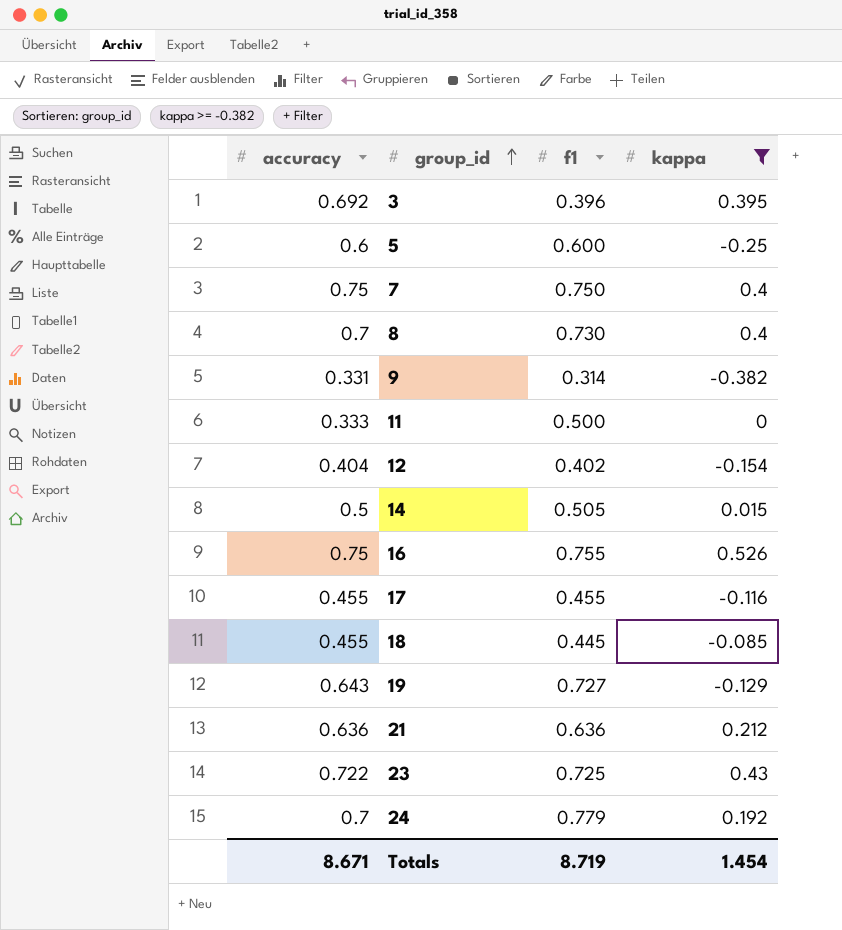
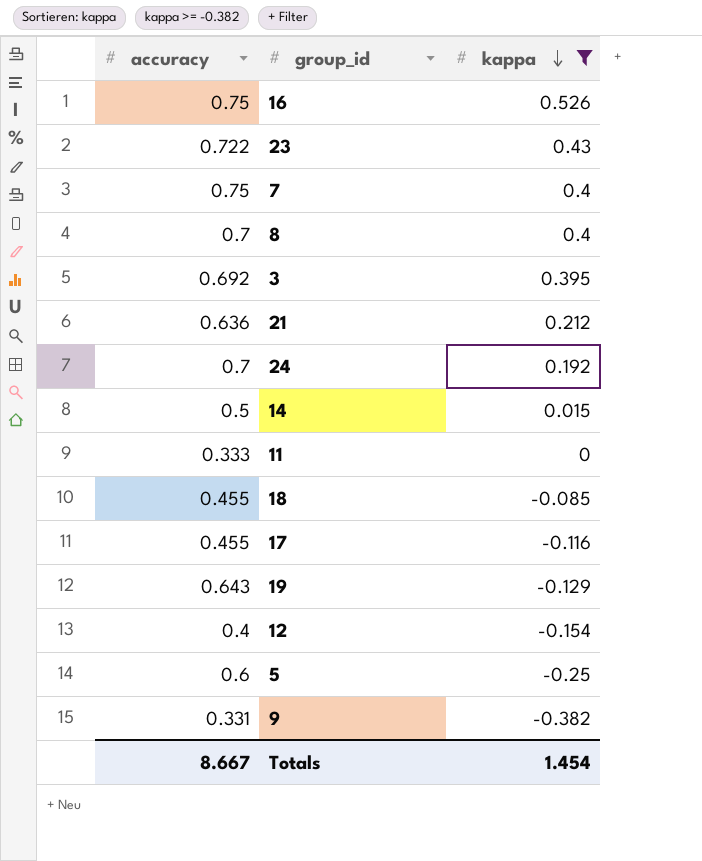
row order: group_id ascending -> kappa descending
column f1 | position: 3 -> none
12 | accuracy: 0.404 -> 0.4
Totals | accuracy: 8.671 -> 8.667

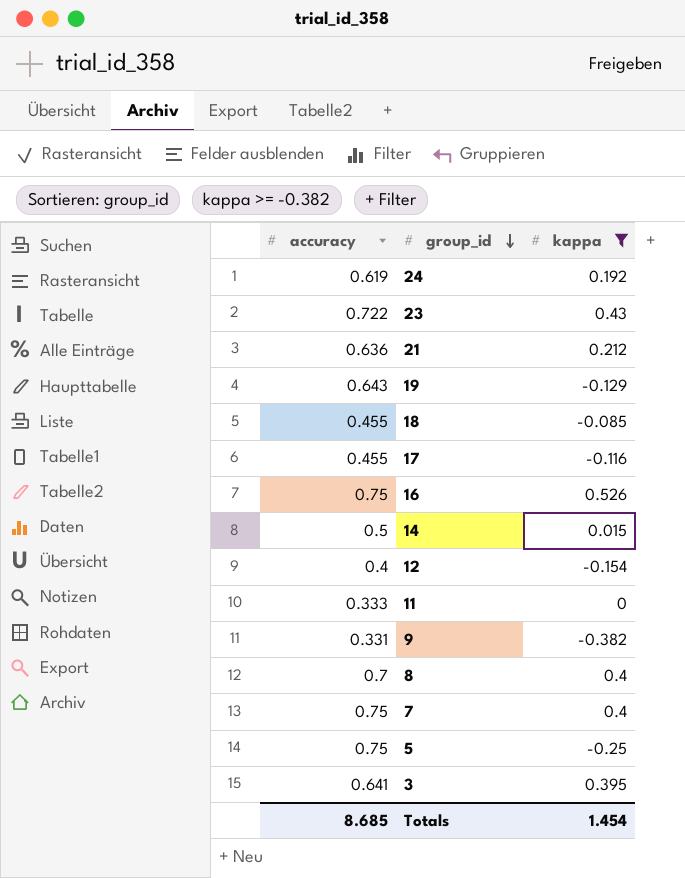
row order: kappa descending -> group_id descending
24 | accuracy: 0.7 -> 0.619
5 | accuracy: 0.6 -> 0.75
3 | accuracy: 0.692 -> 0.641
Totals | accuracy: 8.667 -> 8.685

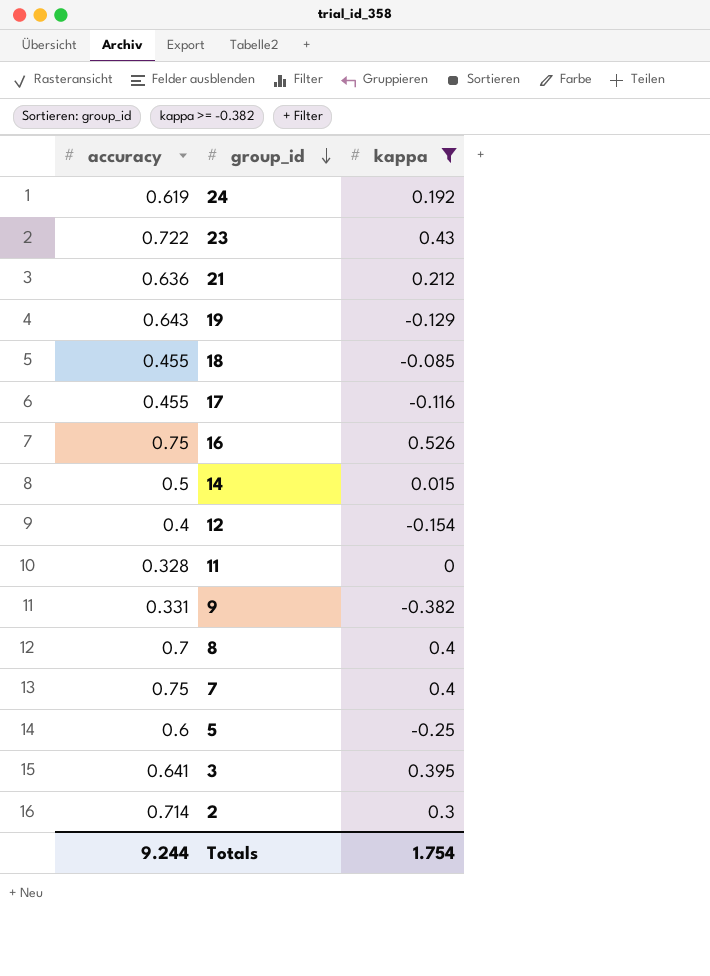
11 | accuracy: 0.333 -> 0.328
5 | accuracy: 0.75 -> 0.6
row 2: none -> 0.714 | 0.3
Totals | accuracy: 8.685 -> 9.244
Totals | kappa: 1.454 -> 1.754

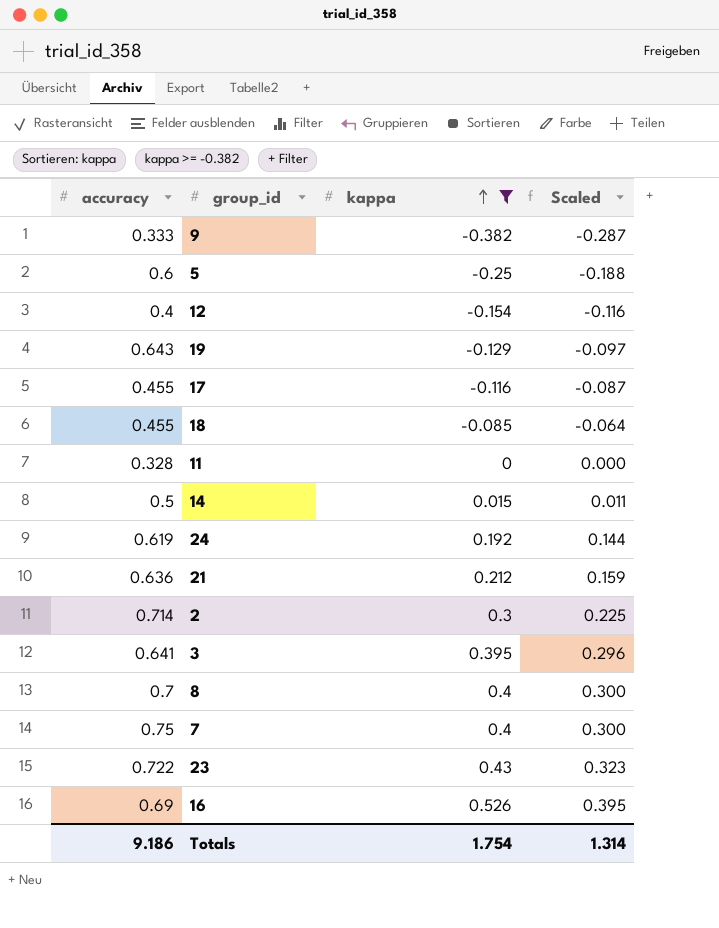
row order: group_id descending -> kappa ascending
column Scaled | formula: none -> [kappa] * 0.75
9 | accuracy: 0.331 -> 0.333
16 | accuracy: 0.75 -> 0.69
Totals | accuracy: 9.244 -> 9.186

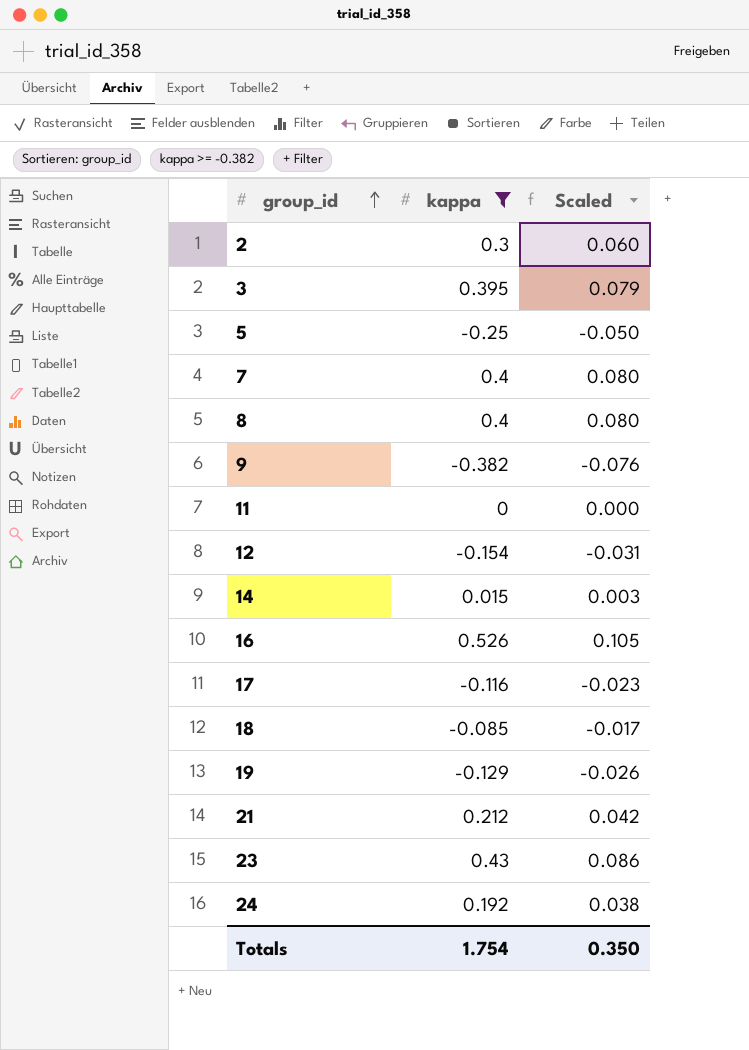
row order: kappa ascending -> group_id ascending
column accuracy | position: 1 -> none
column Scaled | formula: [kappa] * 0.75 -> [kappa] * 0.2
Totals | Scaled: 1.314 -> 0.350

